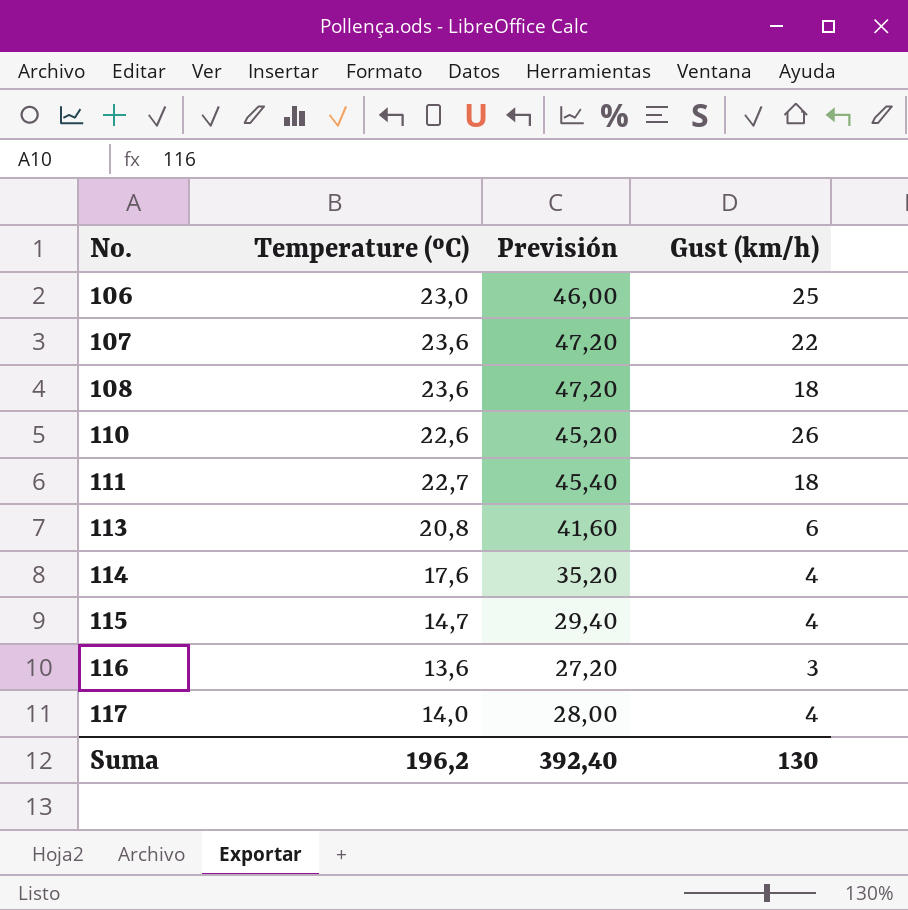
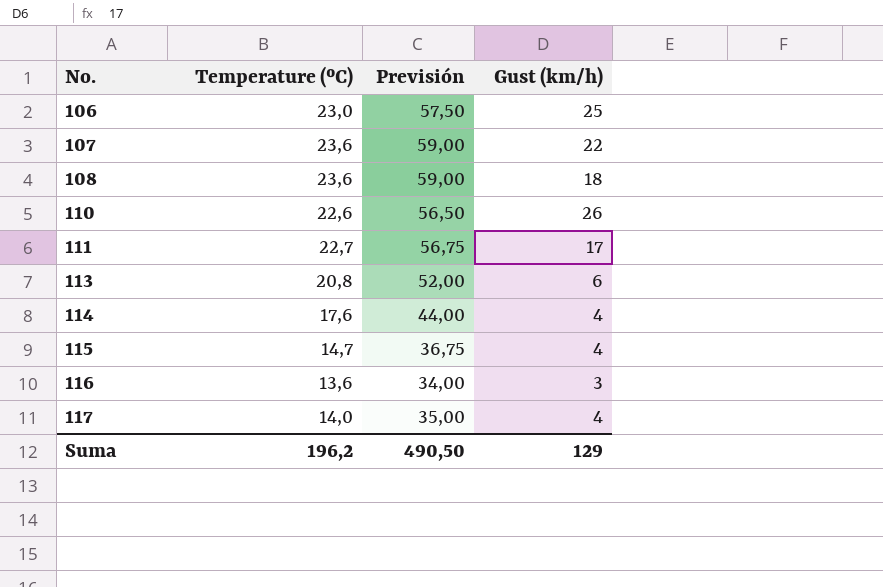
column Previsión | formula: [Temperature (ºC)] * 2 -> [Temperature (ºC)] * 2,5
111 | Gust (km/h): 18 -> 17
Suma | Previsión: 392,40 -> 490,50
Suma | Gust (km/h): 130 -> 129

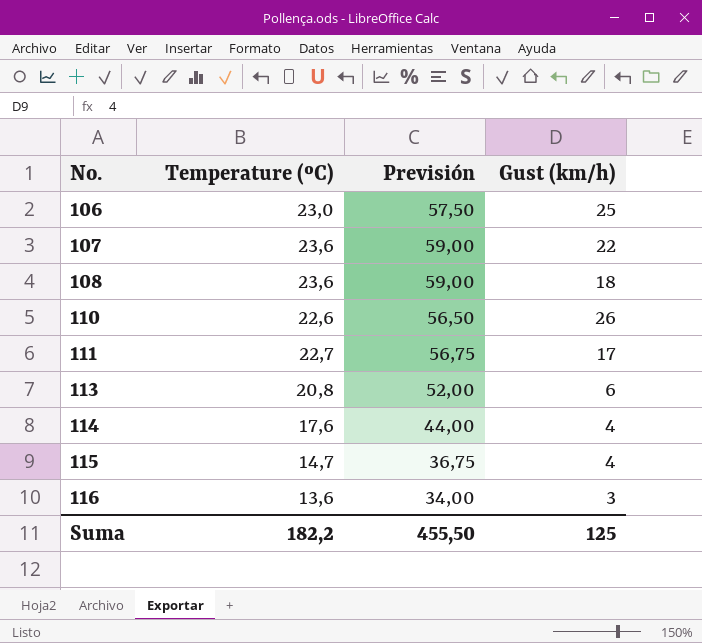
row 117: 14,0 | 35,00 | 4 -> none
Suma | Temperature (ºC): 196,2 -> 182,2
Suma | Previsión: 490,50 -> 455,50
Suma | Gust (km/h): 129 -> 125

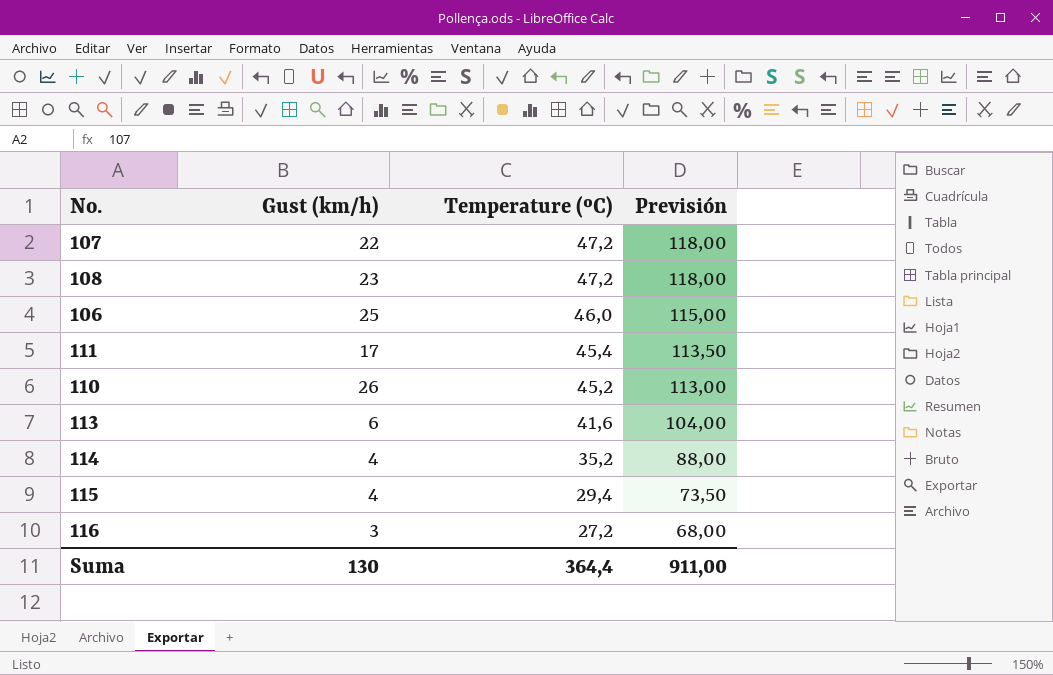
row order: No. ascending -> Temperature (ºC) descending
column Gust (km/h) | position: 4 -> 2
107 | Temperature (ºC): 23,6 -> 47,2
107 | Previsión: 59,00 -> 118,00
108 | Gust (km/h): 18 -> 23
108 | Temperature (ºC): 23,6 -> 47,2
108 | Previsión: 59,00 -> 118,00
106 | Temperature (ºC): 23,0 -> 46,0
106 | Previsión: 57,50 -> 115,00
111 | Temperature (ºC): 22,7 -> 45,4
111 | Previsión: 56,75 -> 113,50
110 | Temperature (ºC): 22,6 -> 45,2
110 | Previsión: 56,50 -> 113,00
113 | Temperature (ºC): 20,8 -> 41,6
113 | Previsión: 52,00 -> 104,00
114 | Temperature (ºC): 17,6 -> 35,2
114 | Previsión: 44,00 -> 88,00
115 | Temperature (ºC): 14,7 -> 29,4
115 | Previsión: 36,75 -> 73,50
116 | Temperature (ºC): 13,6 -> 27,2
116 | Previsión: 34,00 -> 68,00
Suma | Gust (km/h): 125 -> 130
Suma | Temperature (ºC): 182,2 -> 364,4
Suma | Previsión: 455,50 -> 911,00

